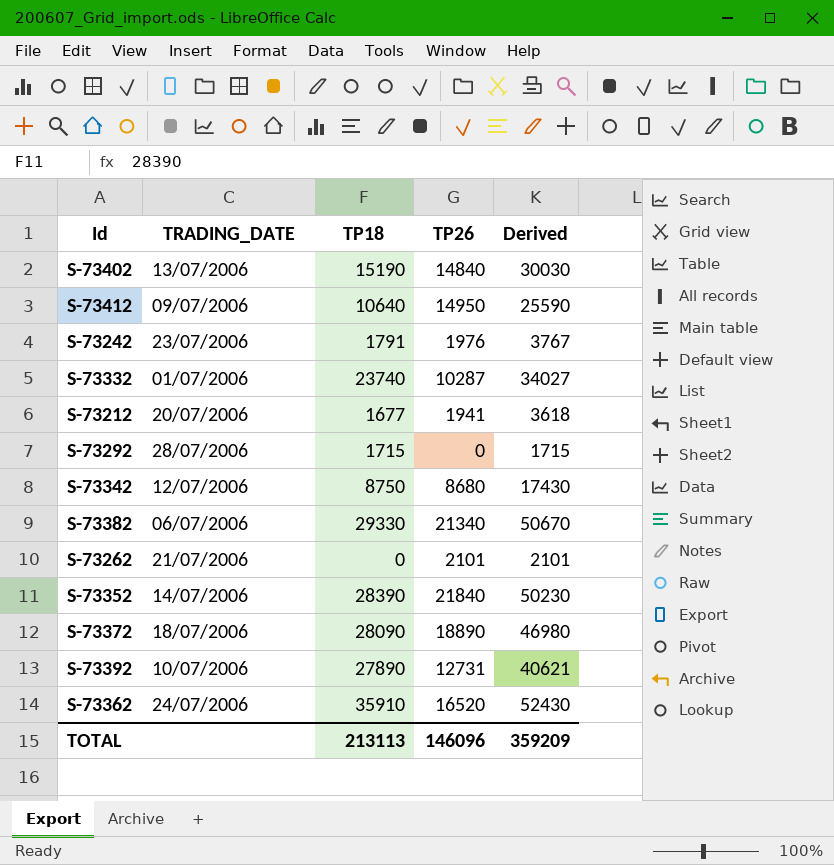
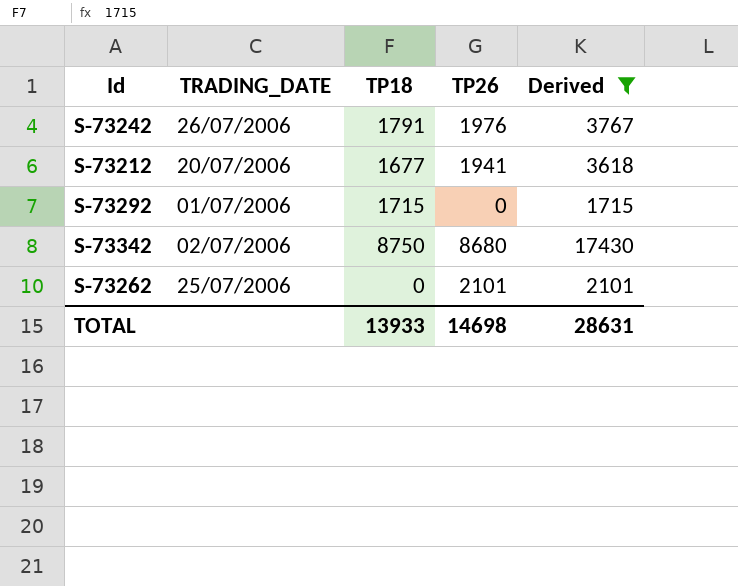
filter: none -> Derived <= 17430
S-73242 | TRADING_DATE: 23/07/2006 -> 26/07/2006
S-73292 | TRADING_DATE: 28/07/2006 -> 01/07/2006
S-73342 | TRADING_DATE: 12/07/2006 -> 02/07/2006
S-73262 | TRADING_DATE: 21/07/2006 -> 25/07/2006
TOTAL | TP18: 213113 -> 13933
TOTAL | TP26: 146096 -> 14698
TOTAL | Derived: 359209 -> 28631

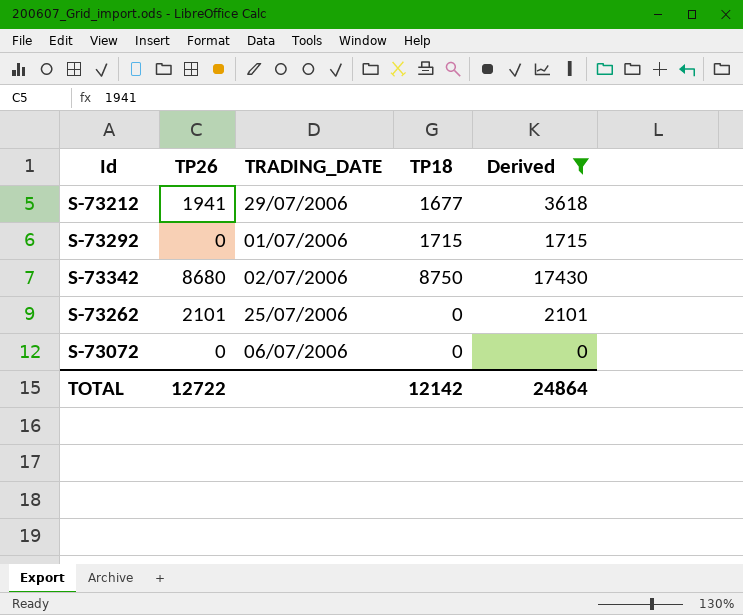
column TP26 | position: 4 -> 2
row S-73242: 26/07/2006 | 1791 | 1976 | 3767 -> none
S-73212 | TRADING_DATE: 20/07/2006 -> 29/07/2006
row S-73072: none -> 0 | 06/07/2006 | 0 | 0
TOTAL | TP26: 14698 -> 12722
TOTAL | TP18: 13933 -> 12142
TOTAL | Derived: 28631 -> 24864

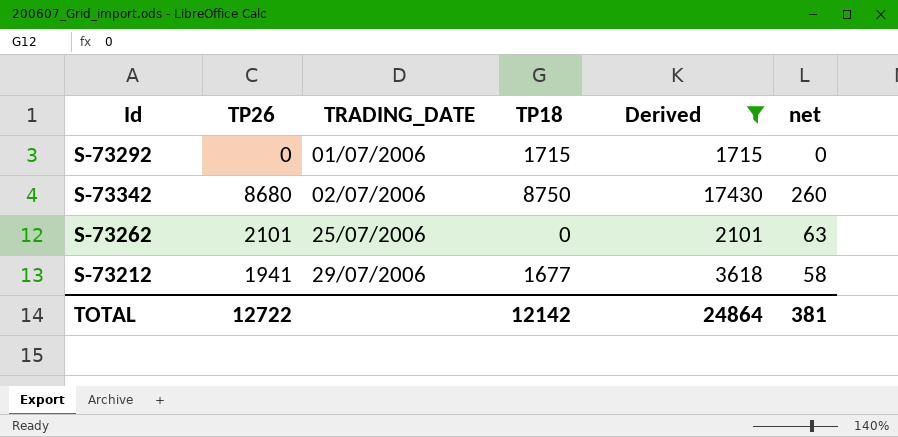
row order: none -> TRADING_DATE ascending
column net | formula: none -> [TP26] * 0.03
row S-73072: 0 | 06/07/2006 | 0 | 0 -> none

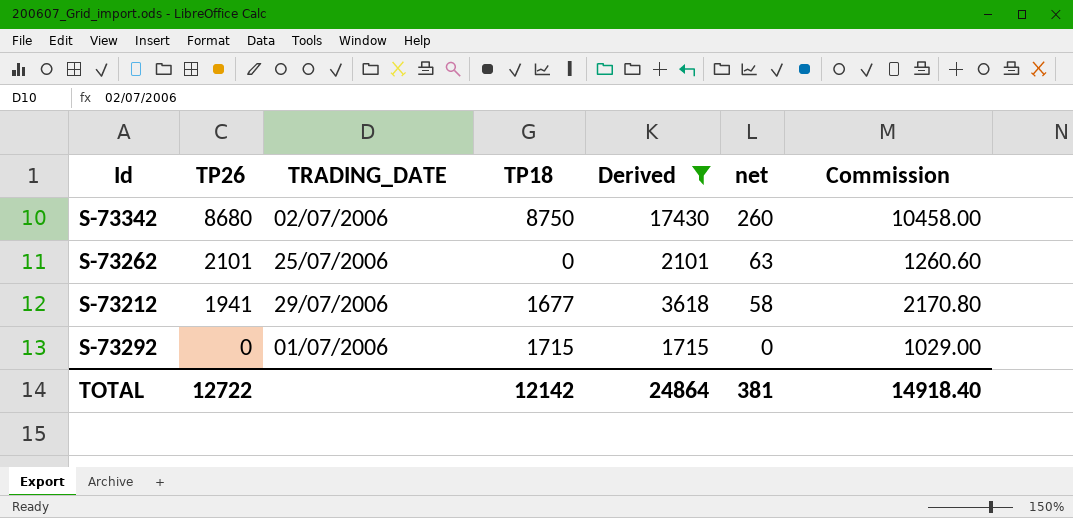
row order: TRADING_DATE ascending -> TP26 descending
column Commission | formula: none -> [Derived] * 0.6

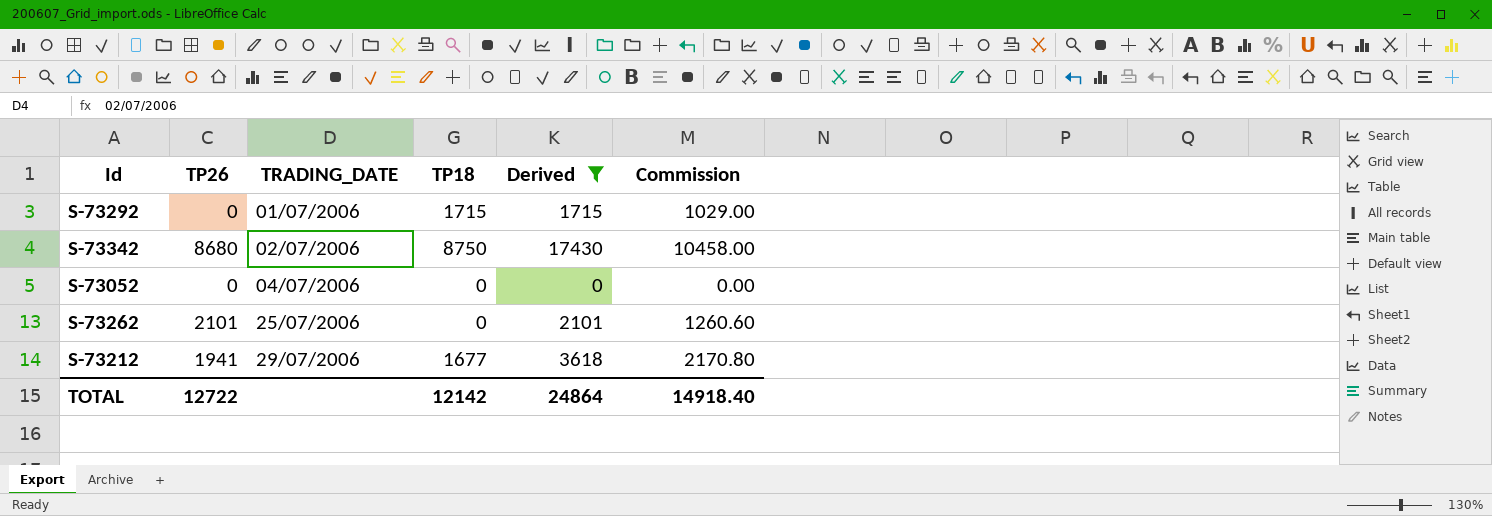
row order: TP26 descending -> TRADING_DATE ascending
column net | formula: [TP26] * 0.03 -> none
row S-73052: none -> 0 | 04/07/2006 | 0 | 0 | 0.00

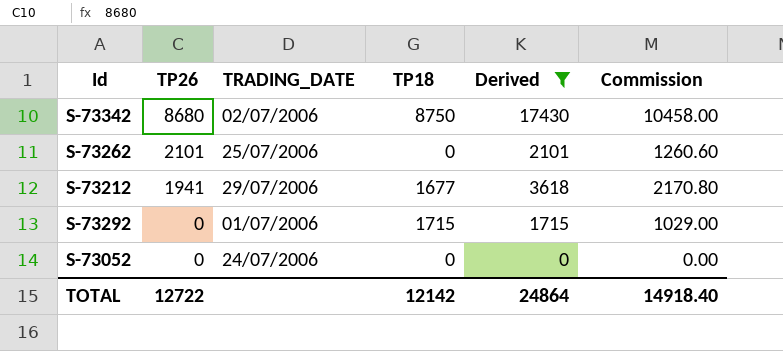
row order: TRADING_DATE ascending -> TP26 descending
S-73052 | TRADING_DATE: 04/07/2006 -> 24/07/2006

